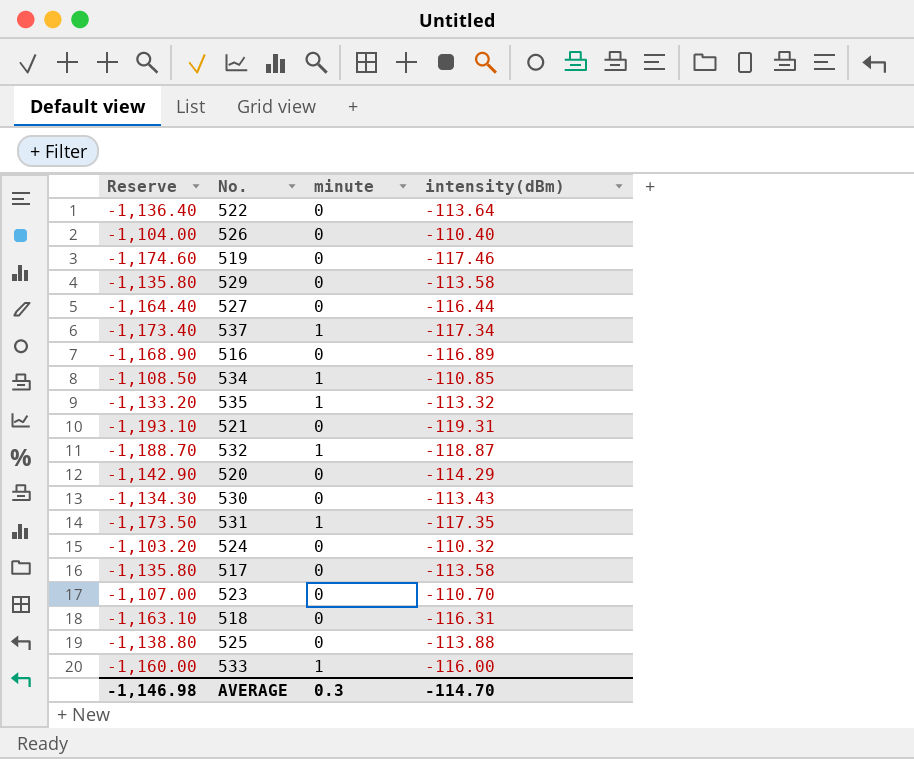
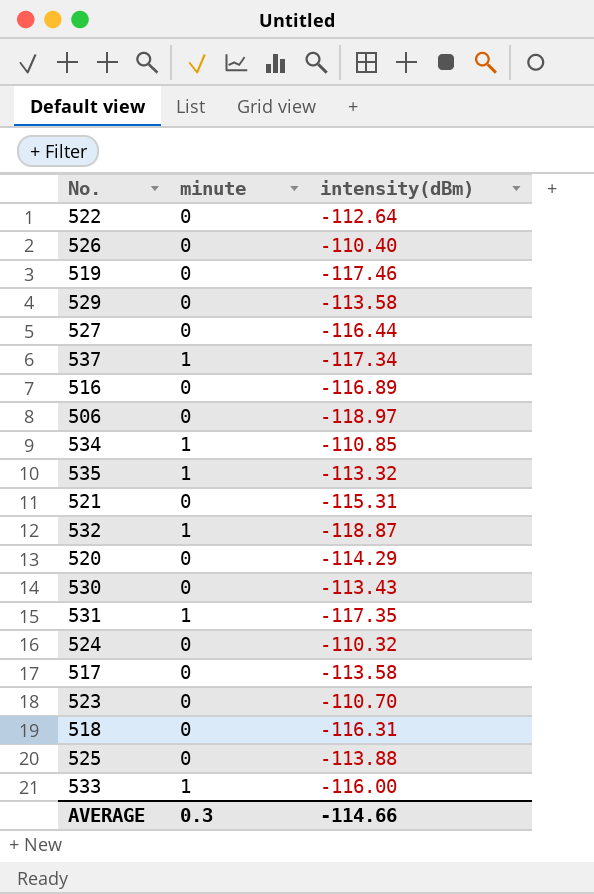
column Reserve | formula: [intensity(dBm)] * 10 -> none
522 | intensity(dBm): -113.64 -> -112.64
row 506: none -> 0 | -118.97
521 | intensity(dBm): -119.31 -> -115.31
AVERAGE | intensity(dBm): -114.70 -> -114.66

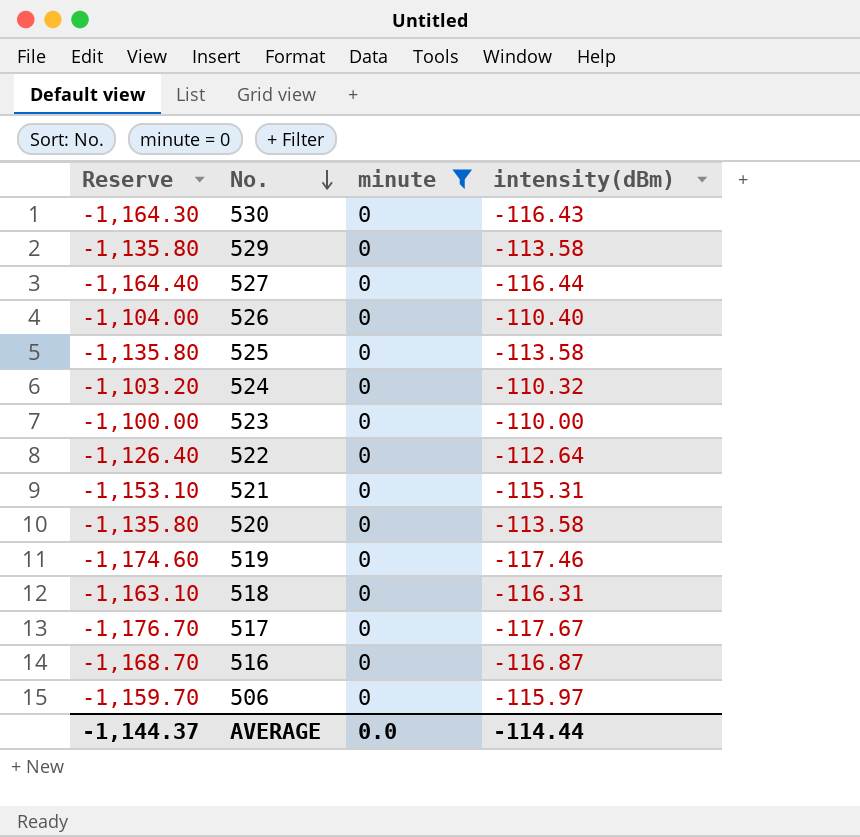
filter: none -> minute = 0
row order: none -> No. descending
column Reserve | formula: none -> [intensity(dBm)] * 10
530 | intensity(dBm): -113.43 -> -116.43
525 | intensity(dBm): -113.88 -> -113.58
523 | intensity(dBm): -110.70 -> -110.00
520 | intensity(dBm): -114.29 -> -113.58
517 | intensity(dBm): -113.58 -> -117.67
516 | intensity(dBm): -116.89 -> -116.87
506 | intensity(dBm): -118.97 -> -115.97
AVERAGE | minute: 0.3 -> 0.0
AVERAGE | intensity(dBm): -114.66 -> -114.44

